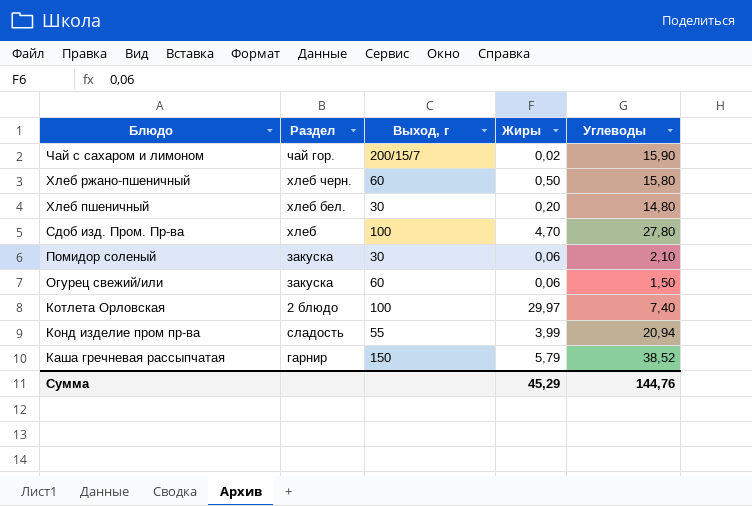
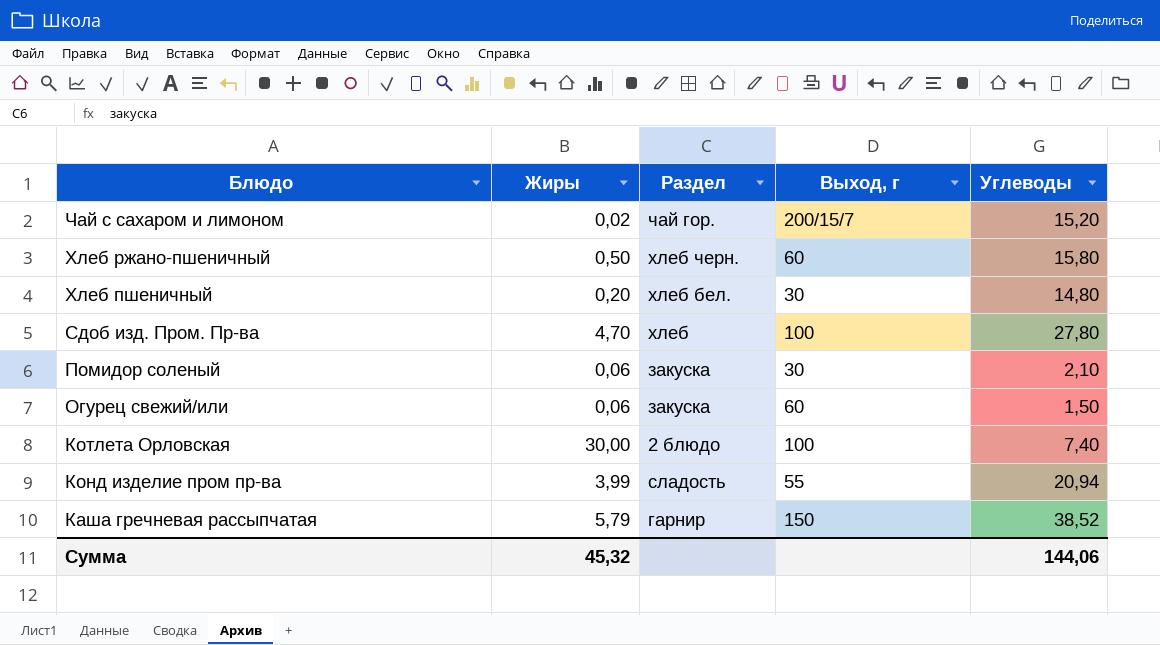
column Жиры | position: 4 -> 2
Чай с сахаром и лимоном | Углеводы: 15,90 -> 15,20
Котлета Орловская | Жиры: 29,97 -> 30,00
Сумма | Жиры: 45,29 -> 45,32
Сумма | Углеводы: 144,76 -> 144,06

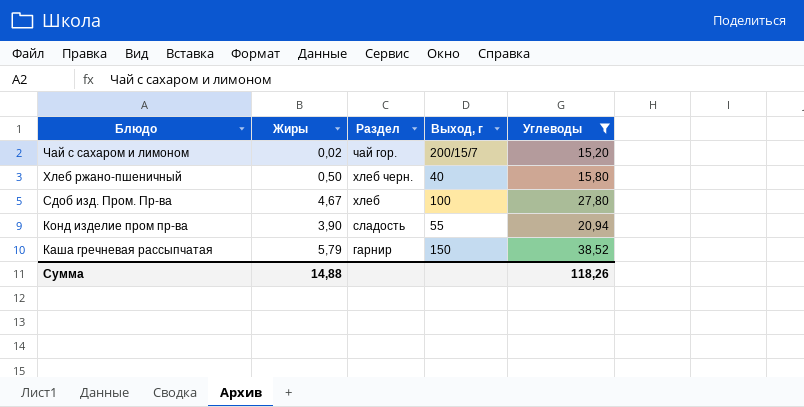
filter: none -> Углеводы >= 15,20
Хлеб ржано-пшеничный | Выход, г: 60 -> 40
Сдоб изд. Пром. Пр-ва | Жиры: 4,70 -> 4,67
Конд изделие пром пр-ва | Жиры: 3,99 -> 3,90
Сумма | Жиры: 45,32 -> 14,88
Сумма | Углеводы: 144,06 -> 118,26

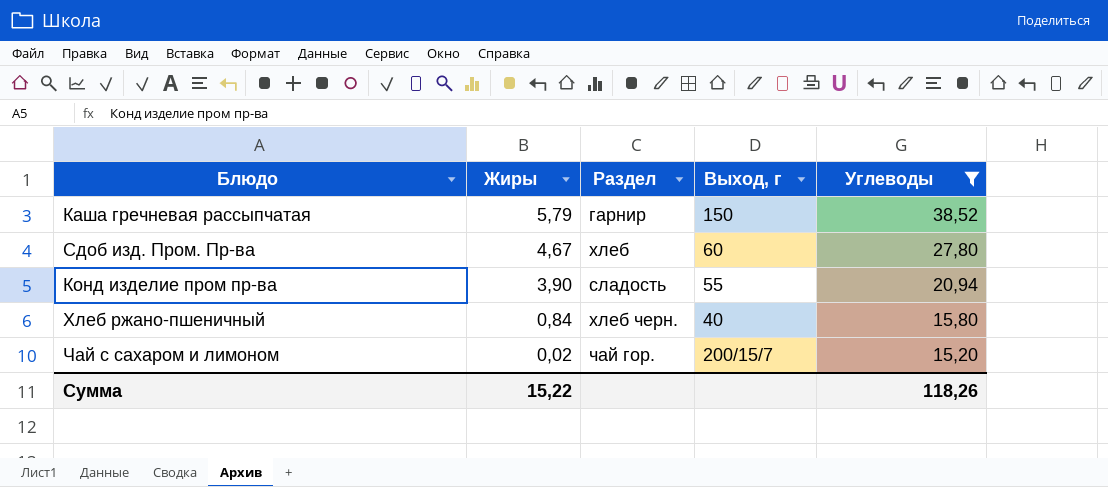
row order: Блюдо descending -> Жиры descending
Сдоб изд. Пром. Пр-ва | Выход, г: 100 -> 60
Хлеб ржано-пшеничный | Жиры: 0,50 -> 0,84
Сумма | Жиры: 14,88 -> 15,22

